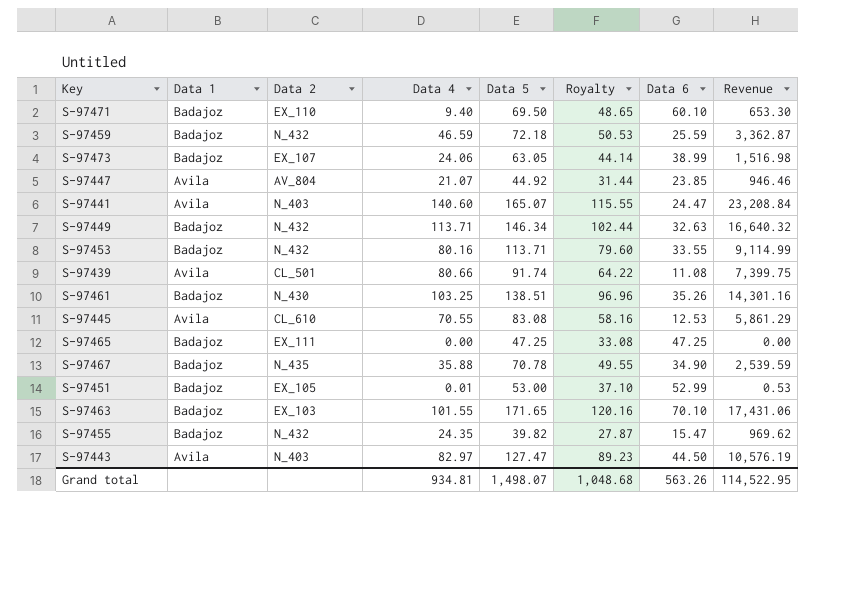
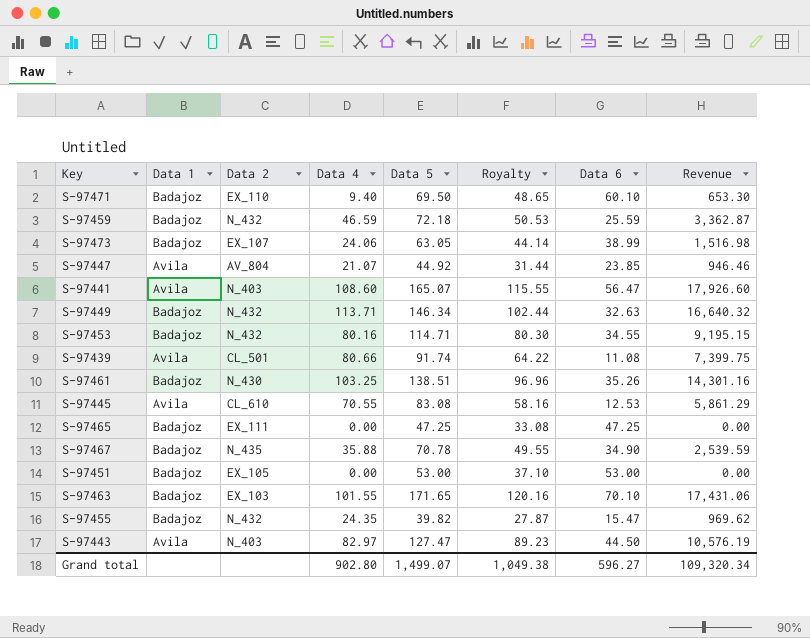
S-97441 | Data 4: 140.60 -> 108.60
S-97441 | Data 6: 24.47 -> 56.47
S-97441 | Revenue: 23,208.84 -> 17,926.60
S-97453 | Data 5: 113.71 -> 114.71
S-97453 | Royalty: 79.60 -> 80.30
S-97453 | Data 6: 33.55 -> 34.55
S-97453 | Revenue: 9,114.99 -> 9,195.15
S-97451 | Data 4: 0.01 -> 0.00
S-97451 | Data 6: 52.99 -> 53.00
S-97451 | Revenue: 0.53 -> 0.00
Grand total | Data 4: 934.81 -> 902.80
Grand total | Data 5: 1,498.07 -> 1,499.07
Grand total | Royalty: 1,048.68 -> 1,049.38
Grand total | Data 6: 563.26 -> 596.27
Grand total | Revenue: 114,522.95 -> 109,320.34

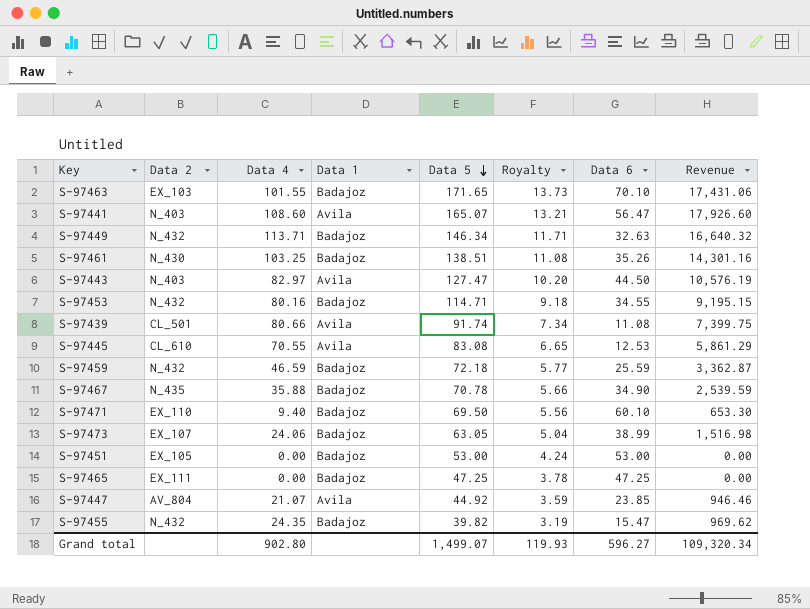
row order: none -> Data 5 descending
column Data 1 | position: 2 -> 4
column Royalty | formula: [Data 5] * 0.7 -> [Data 5] * 0.08
Grand total | Royalty: 1,049.38 -> 119.93

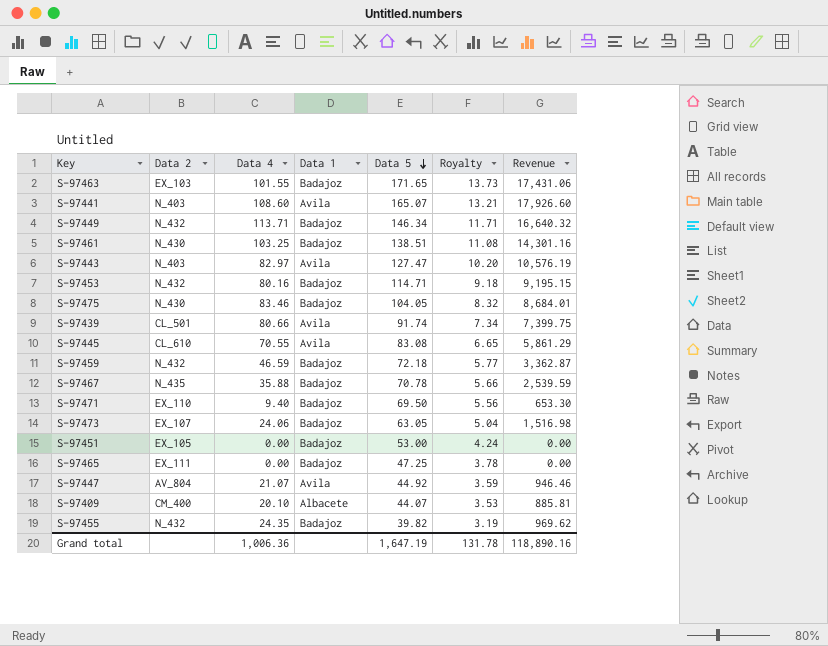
column Data 6 | formula: [Data 5] - [Data 4] -> none
row S-97475: none -> N_430 | 83.46 | Badajoz | 104.05 | 8.32 | 8,684.01
row S-97409: none -> CM_400 | 20.10 | Albacete | 44.07 | 3.53 | 885.81
Grand total | Data 4: 902.80 -> 1,006.36
Grand total | Data 5: 1,499.07 -> 1,647.19
Grand total | Royalty: 119.93 -> 131.78
Grand total | Revenue: 109,320.34 -> 118,890.16

